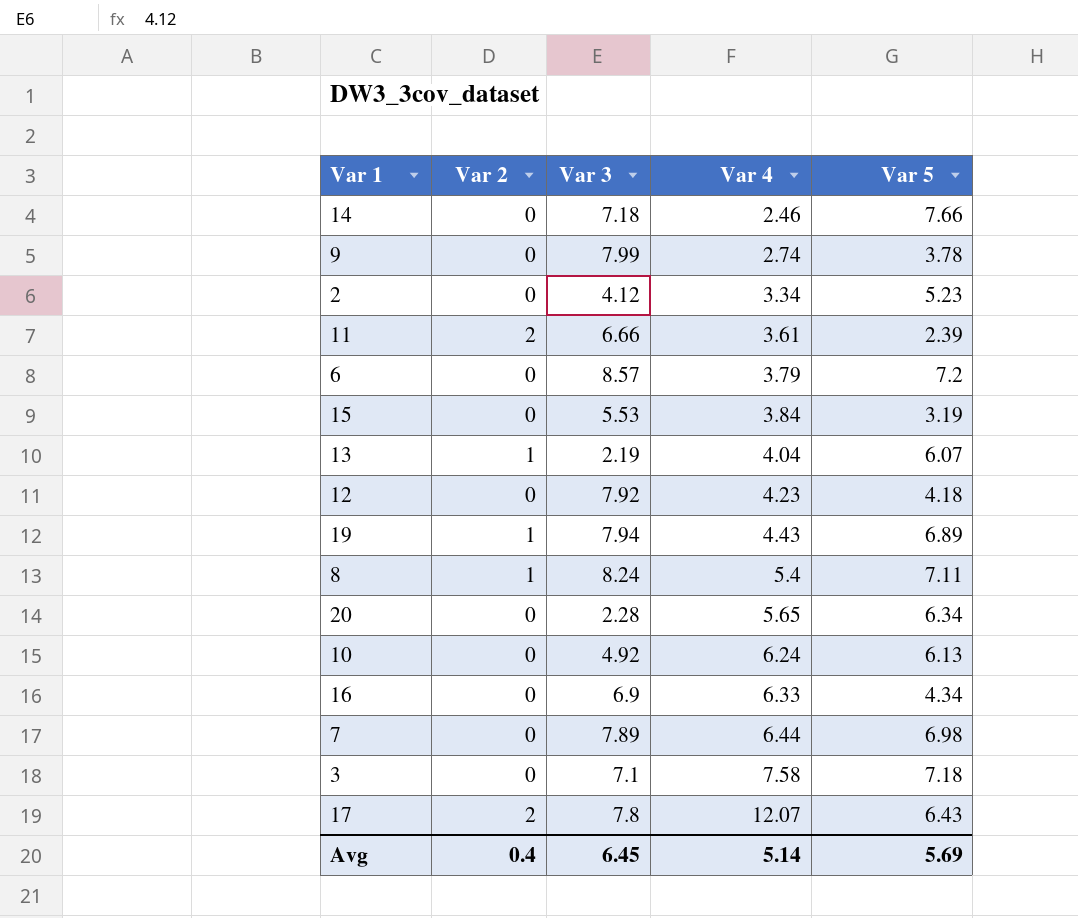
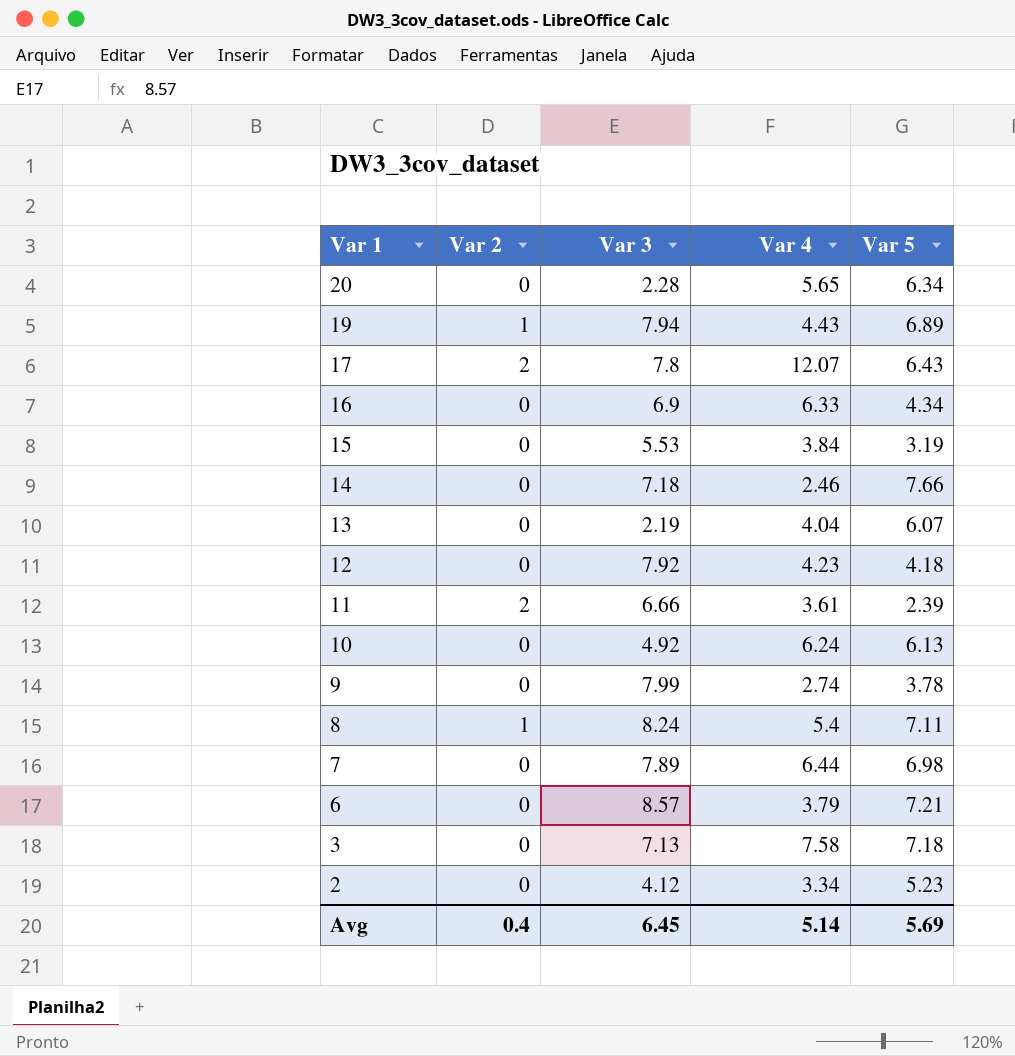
row order: Var 4 ascending -> Var 1 descending
13 | Var 2: 1 -> 0
6 | Var 5: 7.2 -> 7.21
3 | Var 3: 7.1 -> 7.13

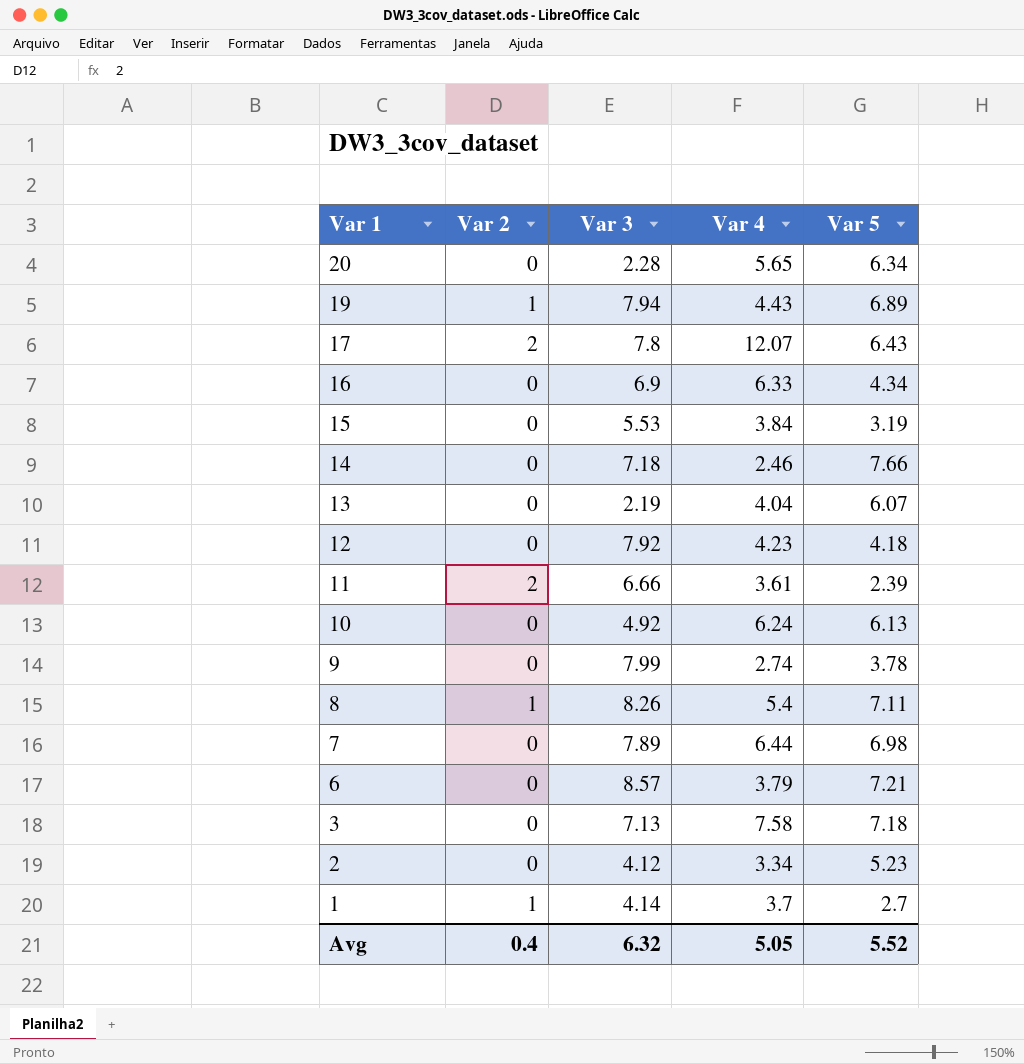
8 | Var 3: 8.24 -> 8.26
row 1: none -> 1 | 4.14 | 3.7 | 2.7
Avg | Var 3: 6.45 -> 6.32
Avg | Var 4: 5.14 -> 5.05
Avg | Var 5: 5.69 -> 5.52

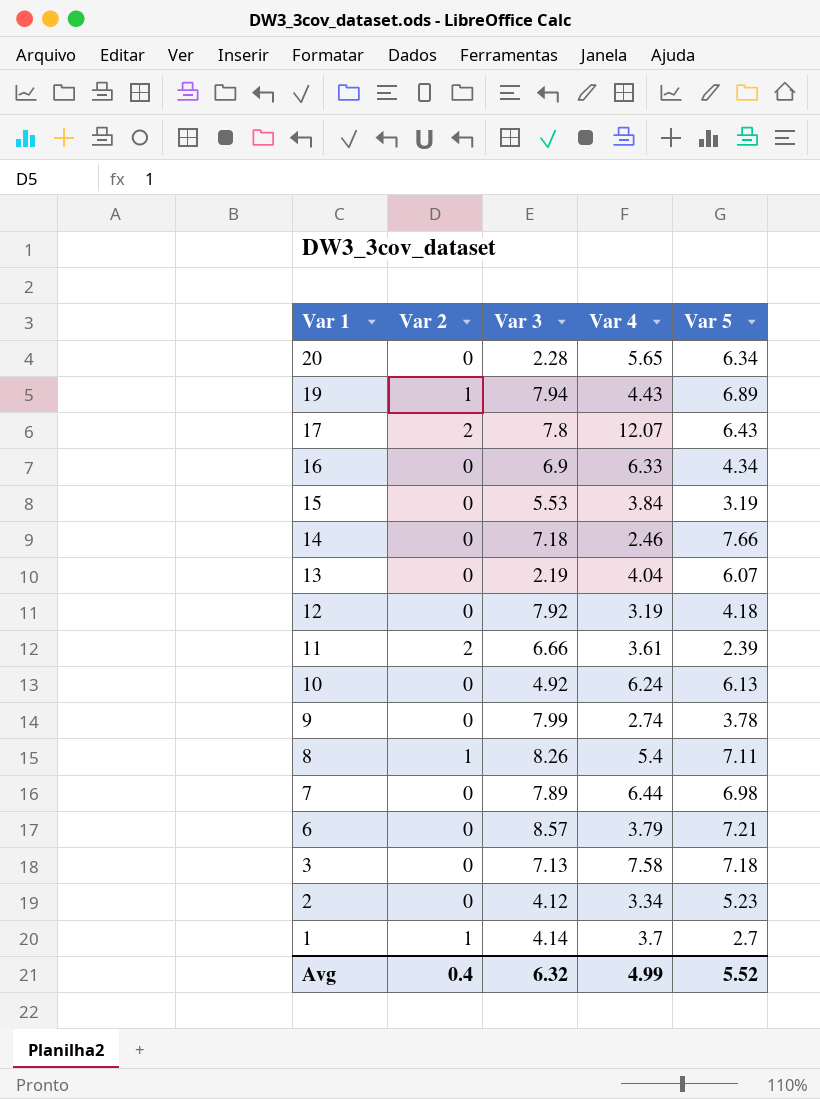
12 | Var 4: 4.23 -> 3.19
Avg | Var 4: 5.05 -> 4.99

